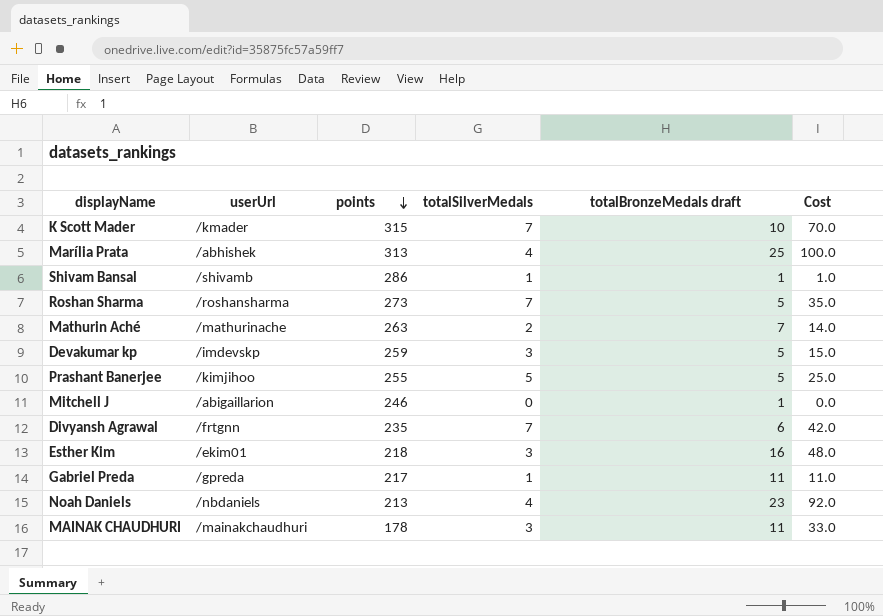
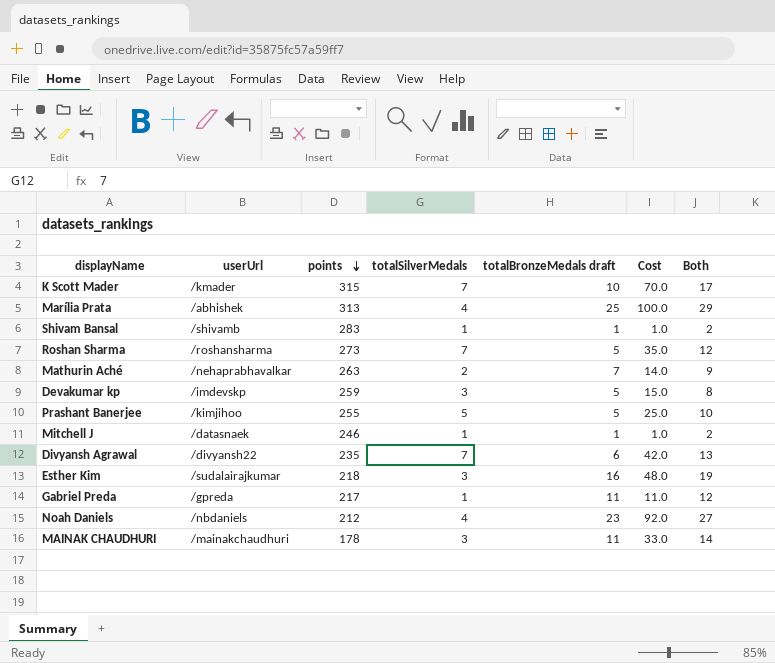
column Both | formula: none -> [totalSilverMedals] + [totalBronzeMedals draft]
Shivam Bansal | points: 286 -> 283
Mathurin Aché | userUrl: /mathurinache -> /nehaprabhavalkar
Mitchell J | userUrl: /abigaillarion -> /datasnaek
Mitchell J | totalSilverMedals: 0 -> 1
Mitchell J | Cost: 0.0 -> 1.0
Divyansh Agrawal | userUrl: /frtgnn -> /divyansh22
Esther Kim | userUrl: /ekim01 -> /sudalairajkumar
Noah Daniels | points: 213 -> 212

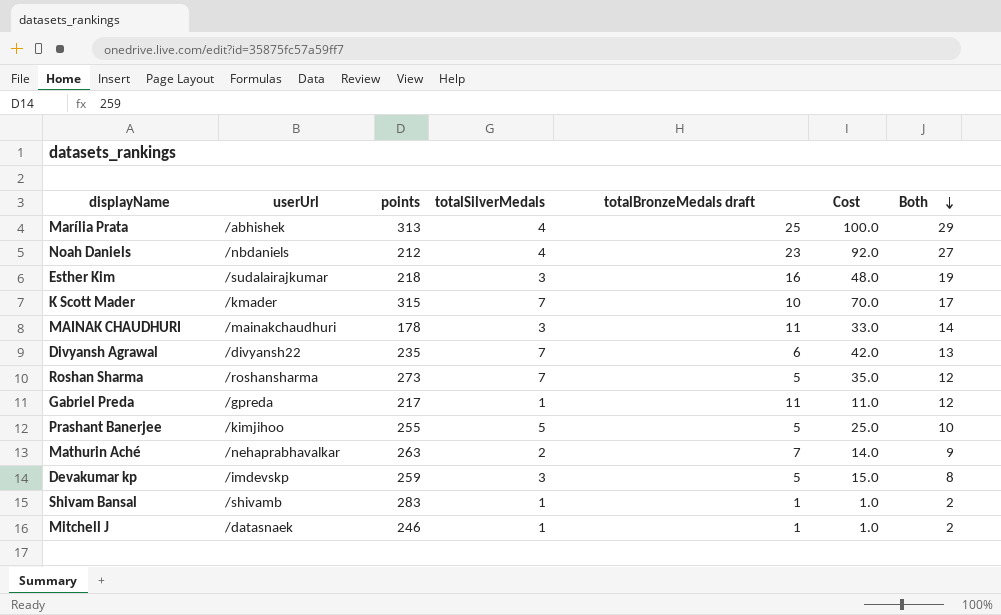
row order: points descending -> Both descending

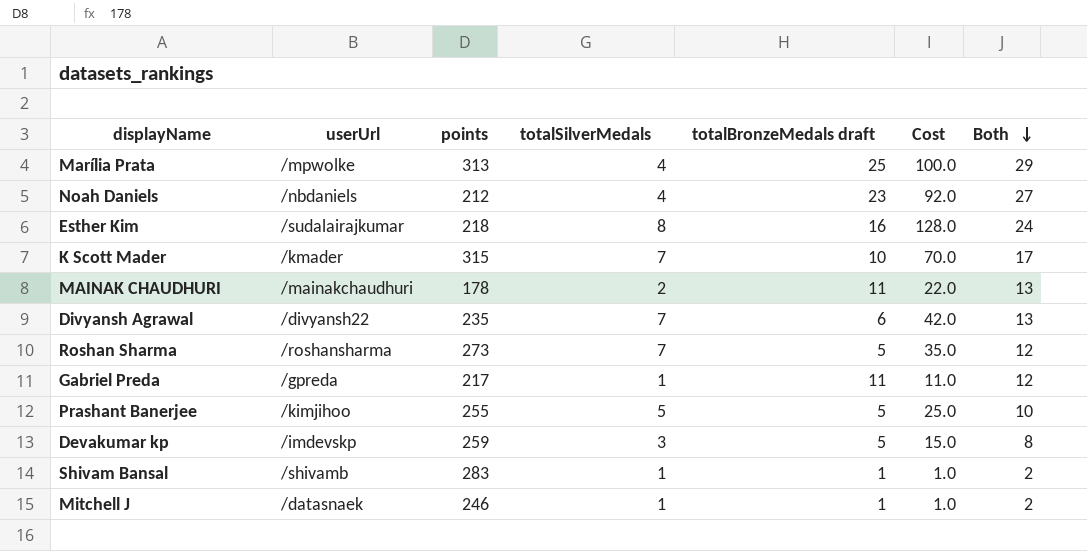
row Mathurin Aché: /nehaprabhavalkar | 263 | 2 | 7 | 14.0 | 9 -> none
Marília Prata | userUrl: /abhishek -> /mpwolke
Esther Kim | totalSilverMedals: 3 -> 8
Esther Kim | Cost: 48.0 -> 128.0
Esther Kim | Both: 19 -> 24
MAINAK CHAUDHURI | totalSilverMedals: 3 -> 2
MAINAK CHAUDHURI | Cost: 33.0 -> 22.0
MAINAK CHAUDHURI | Both: 14 -> 13

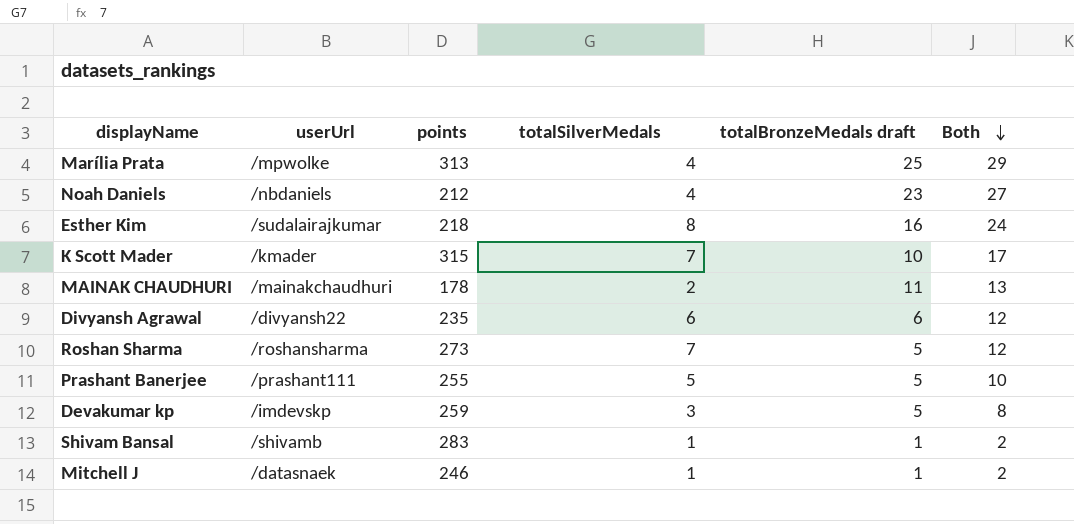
column Cost | formula: [totalSilverMedals] * [totalBronzeMedals draft] -> none
row Gabriel Preda: /gpreda | 217 | 1 | 11 | 11.0 | 12 -> none
Divyansh Agrawal | totalSilverMedals: 7 -> 6
Divyansh Agrawal | Both: 13 -> 12
Prashant Banerjee | userUrl: /kimjihoo -> /prashant111

